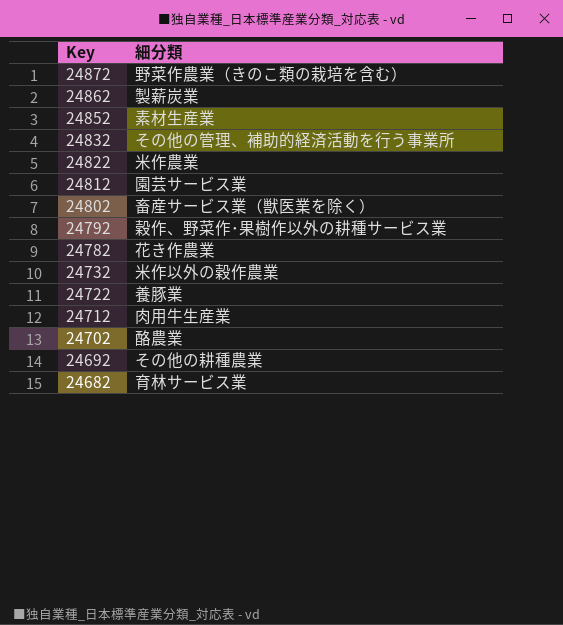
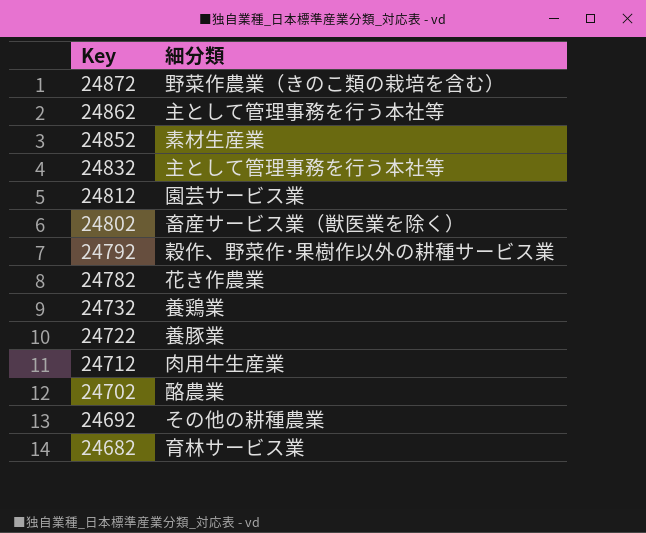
row 24822: 米作農業 -> none
24862 | 細分類: 製薪炭業 -> 主として管理事務を行う本社等
24832 | 細分類: その他の管理、補助的経済活動を行う事業所 -> 主として管理事務を行う本社等
24732 | 細分類: 米作以外の穀作農業 -> 養鶏業

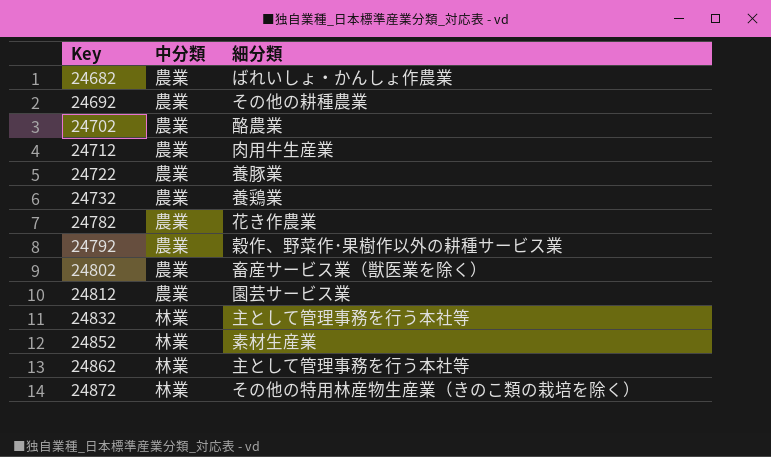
row order: Key descending -> Key ascending
column 中分類 | position: none -> 2
24682 | 細分類: 育林サービス業 -> ばれいしょ・かんしょ作農業
24872 | 細分類: 野菜作農業（きのこ類の栽培を含む） -> その他の特用林産物生産業（きのこ類の栽培を除く）

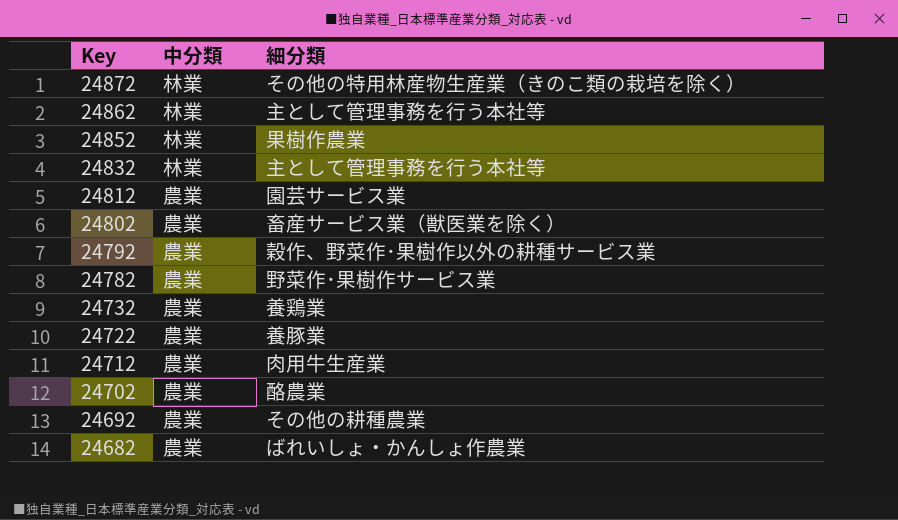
row order: Key ascending -> Key descending
24852 | 細分類: 素材生産業 -> 果樹作農業
24782 | 細分類: 花き作農業 -> 野菜作･果樹作サービス業

